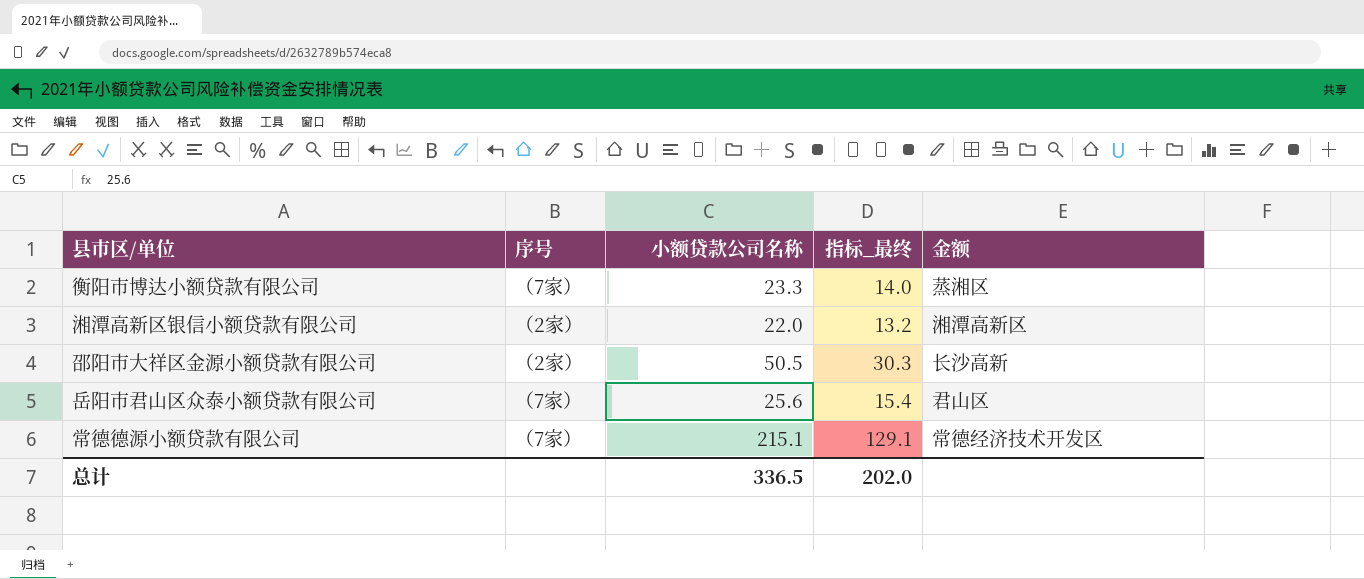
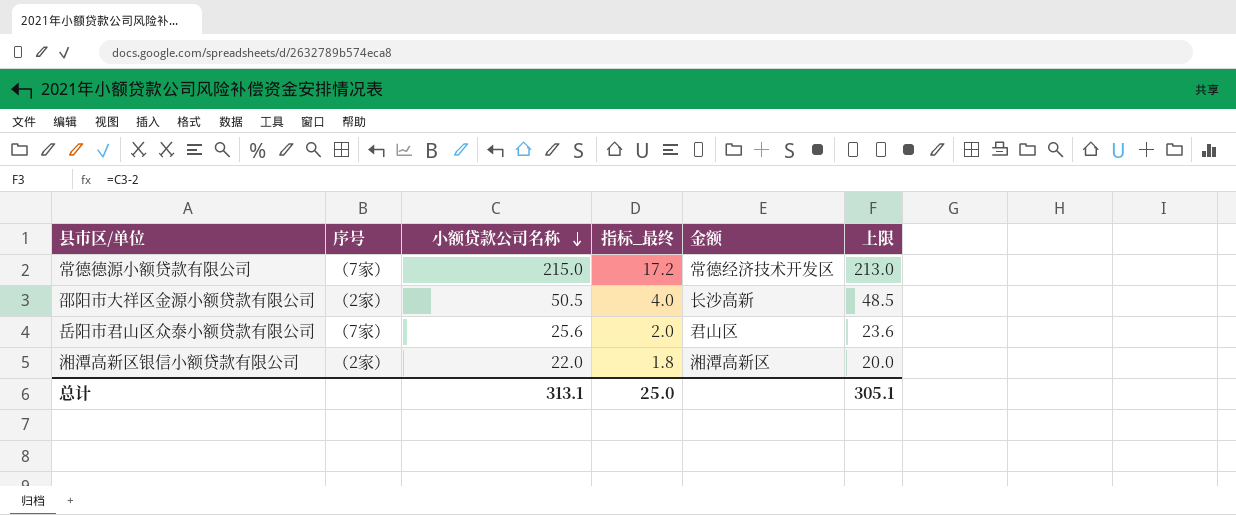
row order: none -> 小额贷款公司名称 descending
column 指标_最终 | formula: [小额贷款公司名称] * 0.6 -> [小额贷款公司名称] * 0.08
column 上限 | formula: none -> [小额贷款公司名称] - 2
row 衡阳市博达小额贷款有限公司: （7家） | 23.3 | 14.0 | 蒸湘区 -> none
常德德源小额贷款有限公司 | 小额贷款公司名称: 215.1 -> 215.0
总计 | 小额贷款公司名称: 336.5 -> 313.1
总计 | 指标_最终: 202.0 -> 25.0

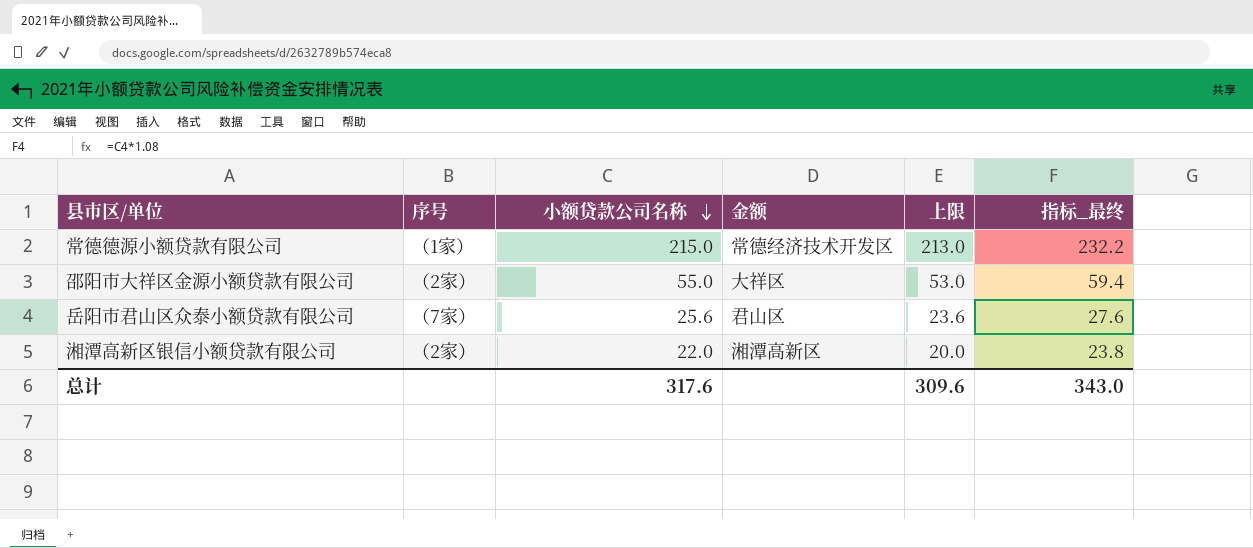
column 指标_最终 | formula: [小额贷款公司名称] * 0.08 -> [小额贷款公司名称] * 1.08
column 指标_最终 | position: 4 -> 6
常德德源小额贷款有限公司 | 序号: （7家） -> （1家）
邵阳市大祥区金源小额贷款有限公司 | 小额贷款公司名称: 50.5 -> 55.0
邵阳市大祥区金源小额贷款有限公司 | 金额: 长沙高新 -> 大祥区
邵阳市大祥区金源小额贷款有限公司 | 上限: 48.5 -> 53.0
总计 | 小额贷款公司名称: 313.1 -> 317.6
总计 | 上限: 305.1 -> 309.6
总计 | 指标_最终: 25.0 -> 343.0

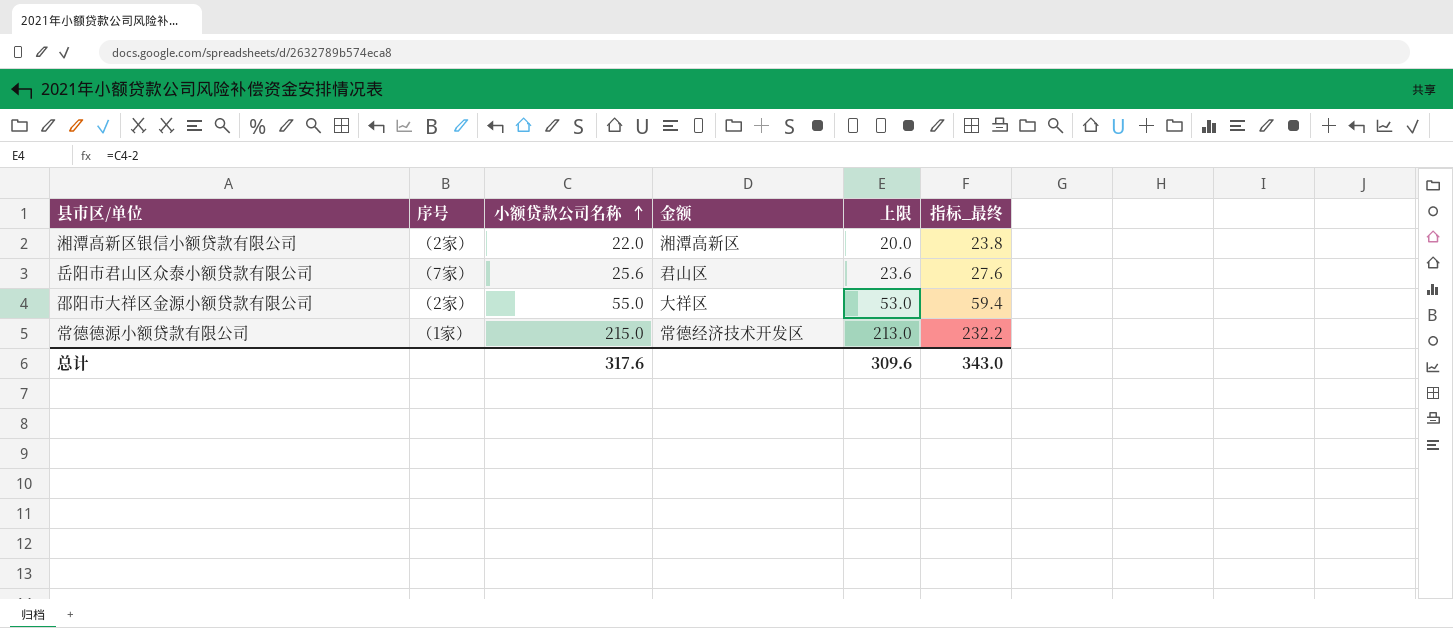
row order: 小额贷款公司名称 descending -> 小额贷款公司名称 ascending

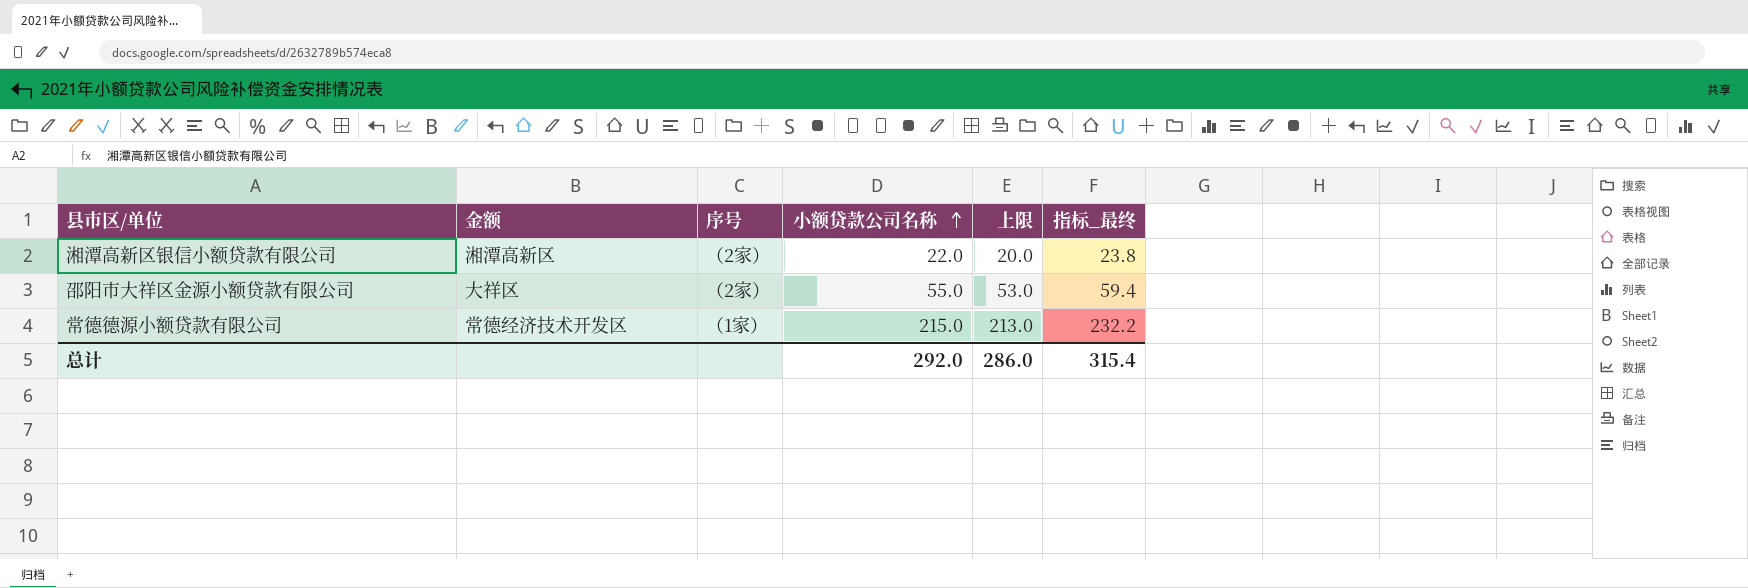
column 金额 | position: 4 -> 2
row 岳阳市君山区众泰小额贷款有限公司: （7家） | 25.6 | 君山区 | 23.6 | 27.6 -> none
总计 | 小额贷款公司名称: 317.6 -> 292.0
总计 | 上限: 309.6 -> 286.0
总计 | 指标_最终: 343.0 -> 315.4

